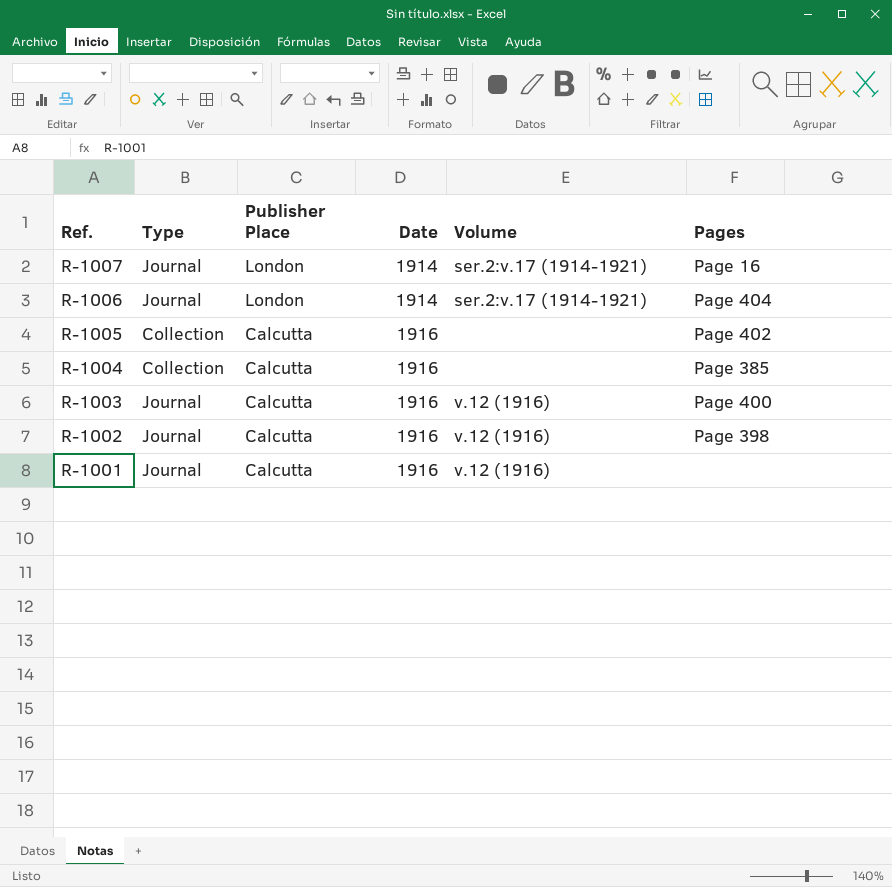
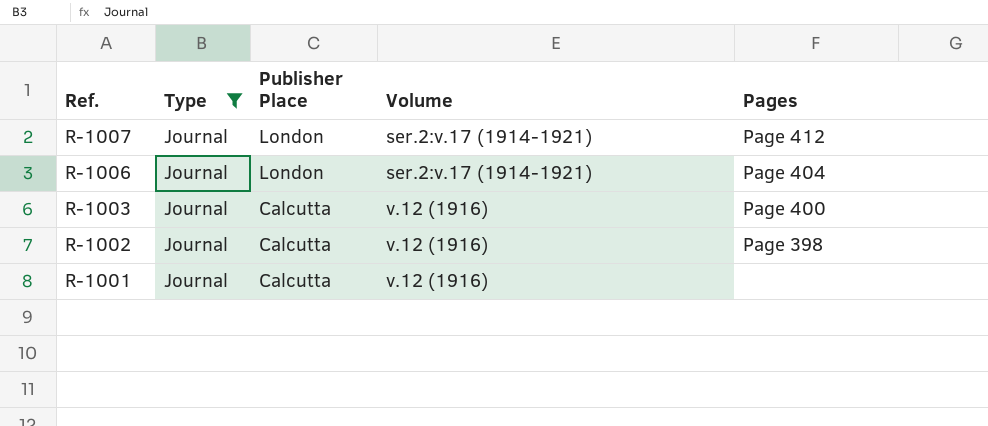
filter: none -> Type = Journal
column Date | position: 4 -> none
R-1007 | Pages: Page 16 -> Page 412

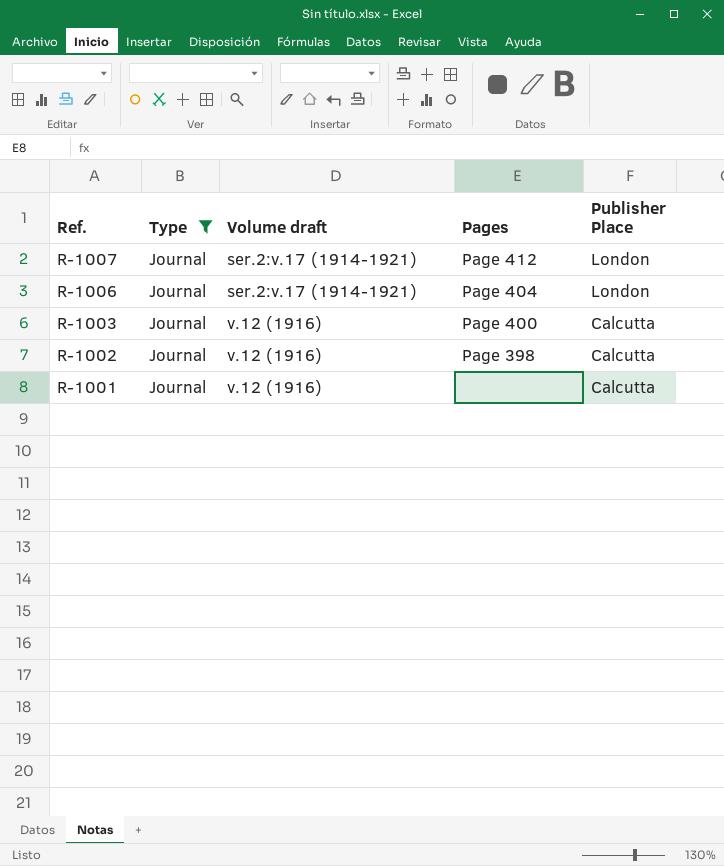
column name: Volume -> Volume draft
column Publisher Place | position: 3 -> 5

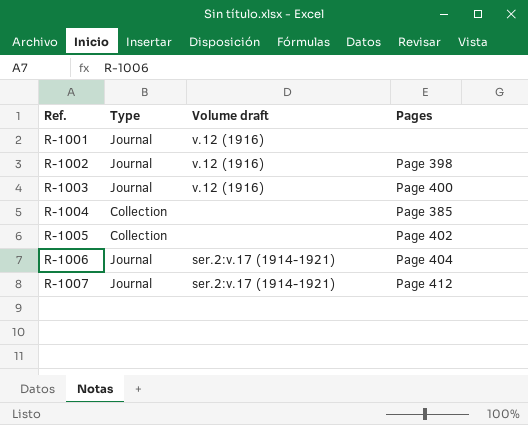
filter: Type = Journal -> none
row order: Ref. descending -> Ref. ascending
column Publisher Place | position: 5 -> none

